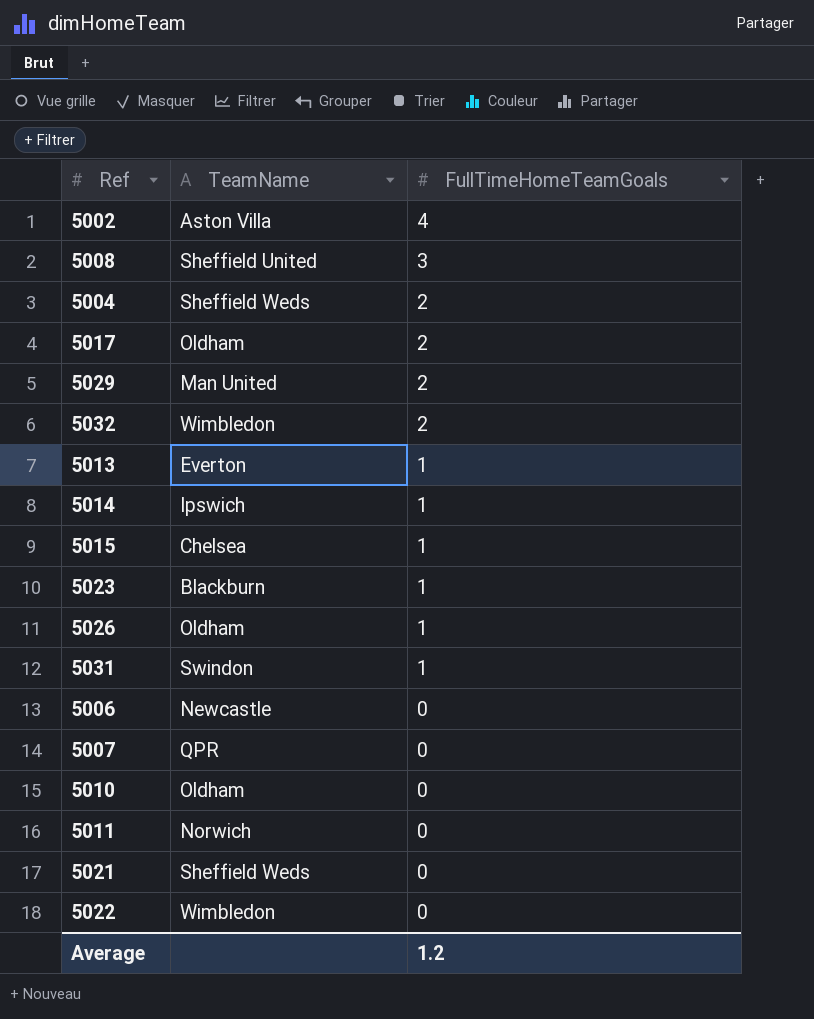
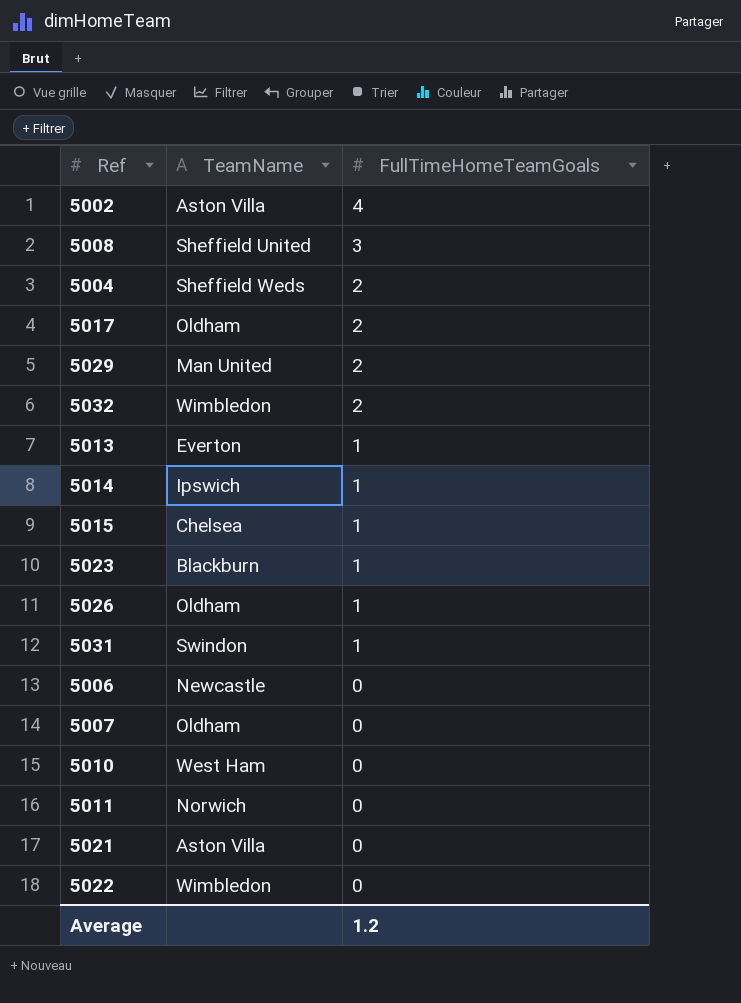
5007 | TeamName: QPR -> Oldham
5010 | TeamName: Oldham -> West Ham
5021 | TeamName: Sheffield Weds -> Aston Villa

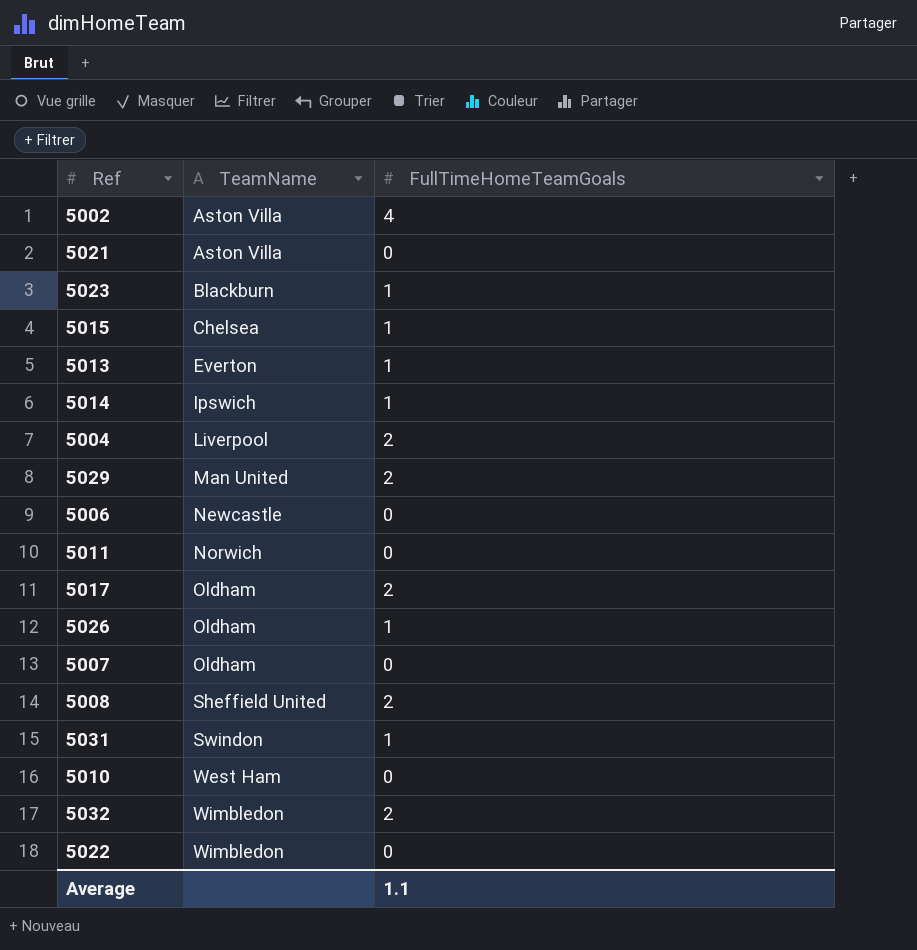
row order: FullTimeHomeTeamGoals descending -> TeamName ascending
5004 | TeamName: Sheffield Weds -> Liverpool
5008 | FullTimeHomeTeamGoals: 3 -> 2
Average | FullTimeHomeTeamGoals: 1.2 -> 1.1

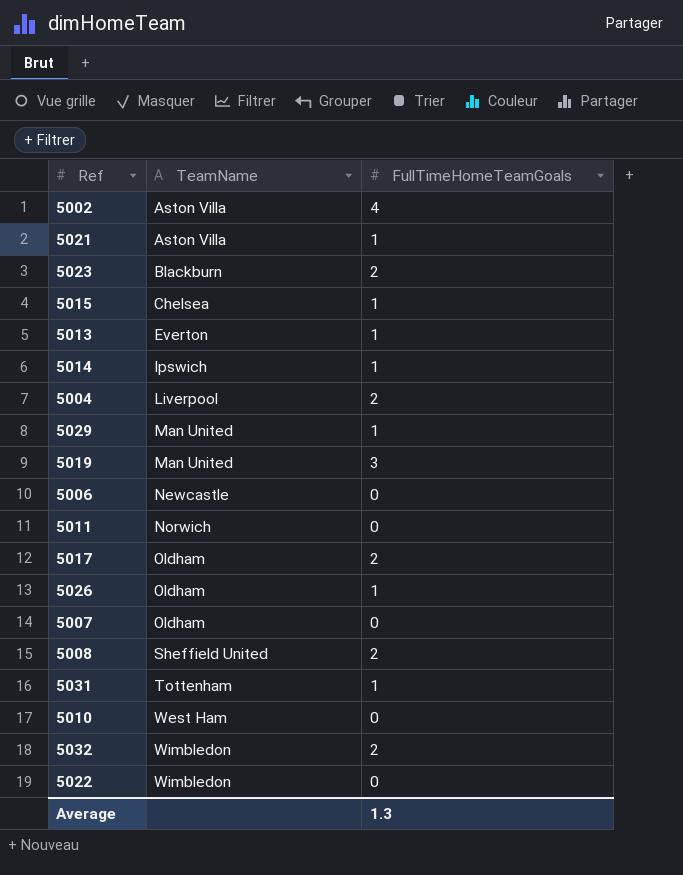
5021 | FullTimeHomeTeamGoals: 0 -> 1
5023 | FullTimeHomeTeamGoals: 1 -> 2
5029 | FullTimeHomeTeamGoals: 2 -> 1
row 5019: none -> Man United | 3
5031 | TeamName: Swindon -> Tottenham
Average | FullTimeHomeTeamGoals: 1.1 -> 1.3

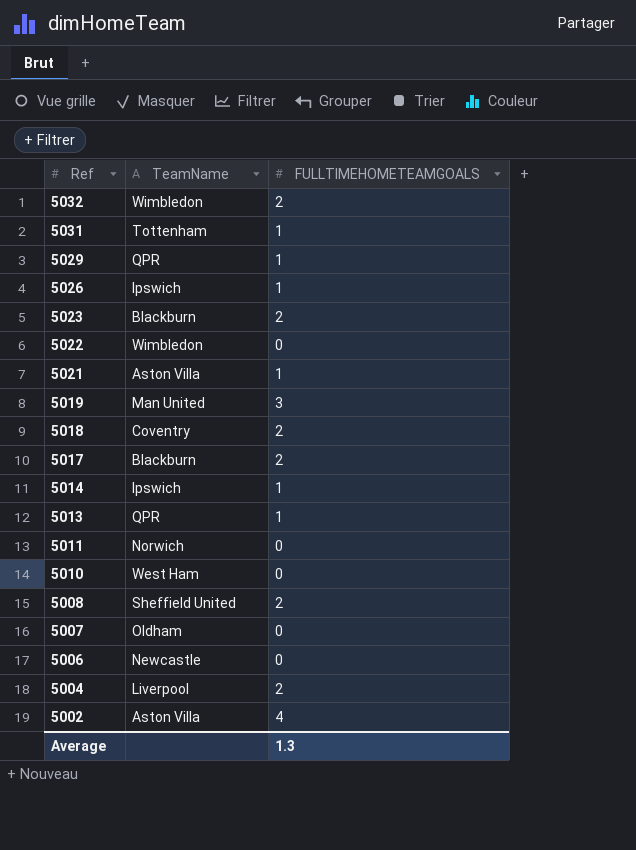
row order: TeamName ascending -> Ref descending
column name: FullTimeHomeTeamGoals -> FULLTIMEHOMETEAMGOALS
row 5015: Chelsea | 1 -> none
5029 | TeamName: Man United -> QPR
5026 | TeamName: Oldham -> Ipswich
row 5018: none -> Coventry | 2
5017 | TeamName: Oldham -> Blackburn
5013 | TeamName: Everton -> QPR

